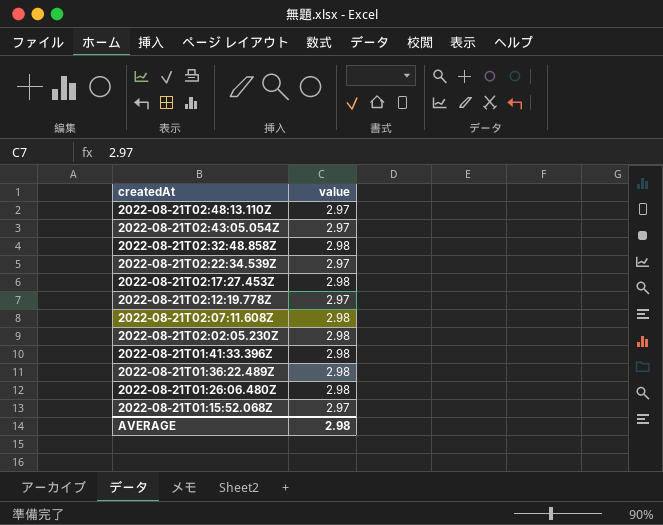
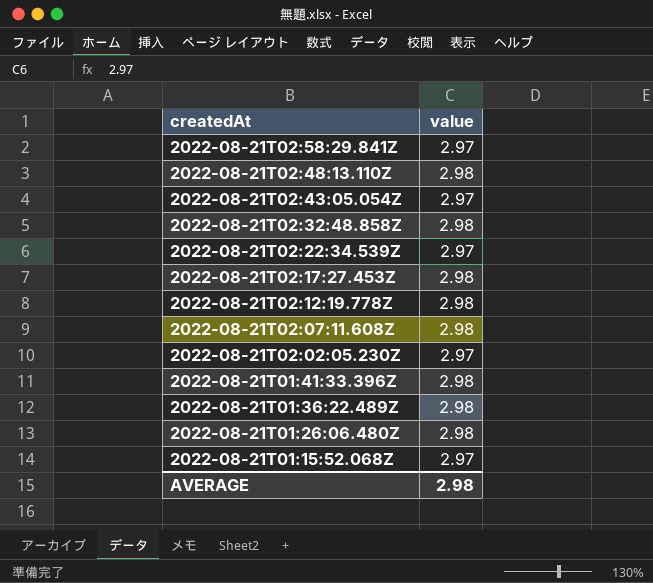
row 2022-08-21T02:58:29.841Z: none -> 2.97
2022-08-21T02:48:13.110Z | value: 2.97 -> 2.98
2022-08-21T02:12:19.778Z | value: 2.97 -> 2.98
2022-08-21T02:02:05.230Z | value: 2.98 -> 2.97

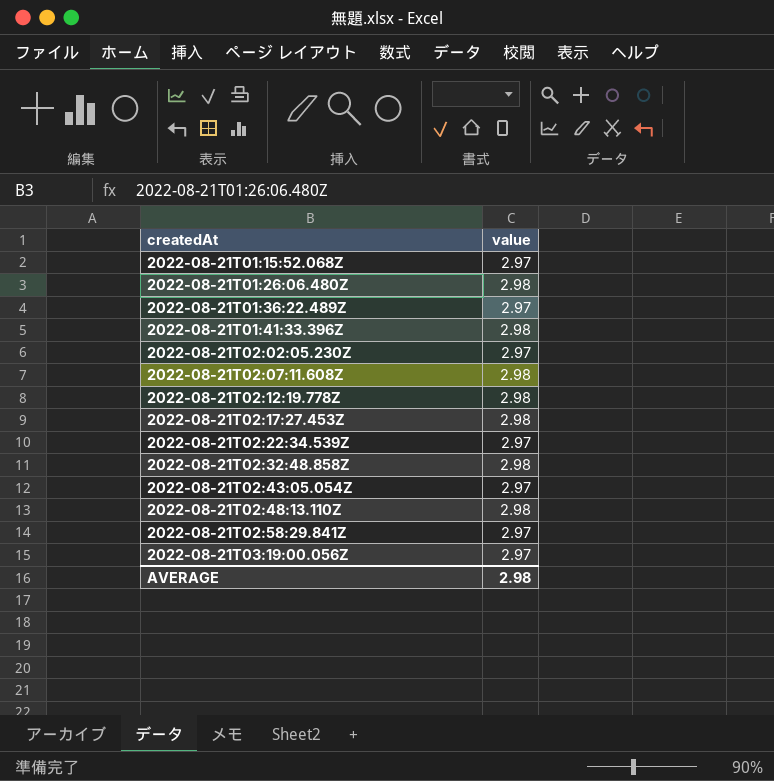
row order: createdAt descending -> createdAt ascending
2022-08-21T01:36:22.489Z | value: 2.98 -> 2.97
row 2022-08-21T03:19:00.056Z: none -> 2.97

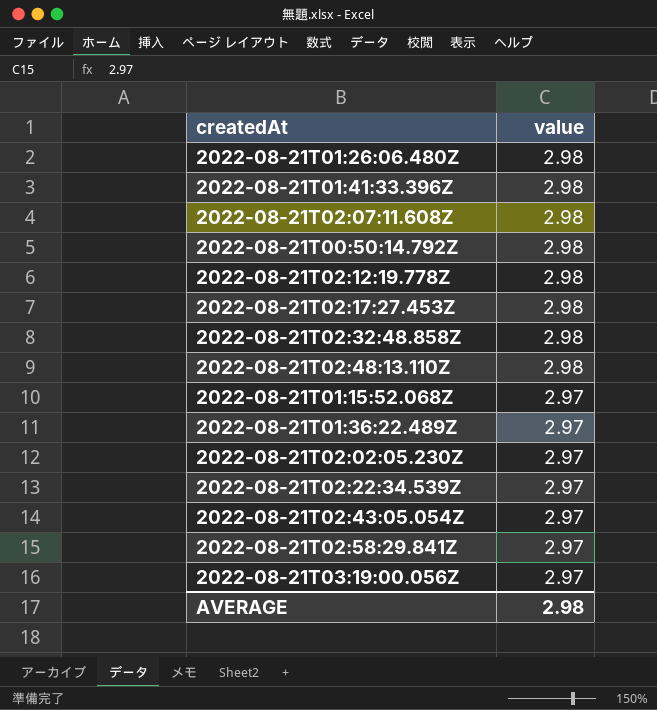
row order: createdAt ascending -> value descending
row 2022-08-21T00:50:14.792Z: none -> 2.98

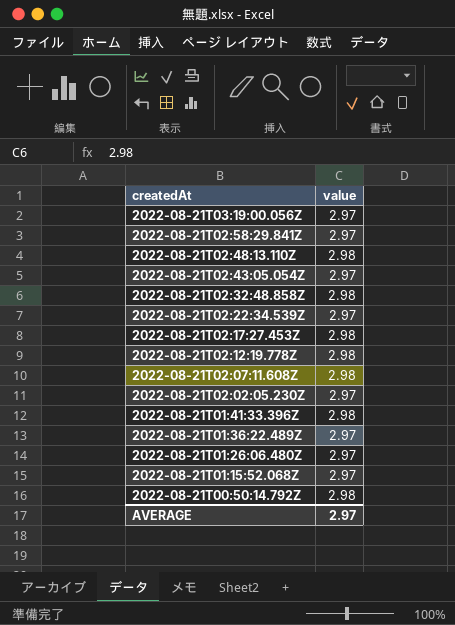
row order: value descending -> createdAt descending
2022-08-21T01:26:06.480Z | value: 2.98 -> 2.97
AVERAGE | value: 2.98 -> 2.97

